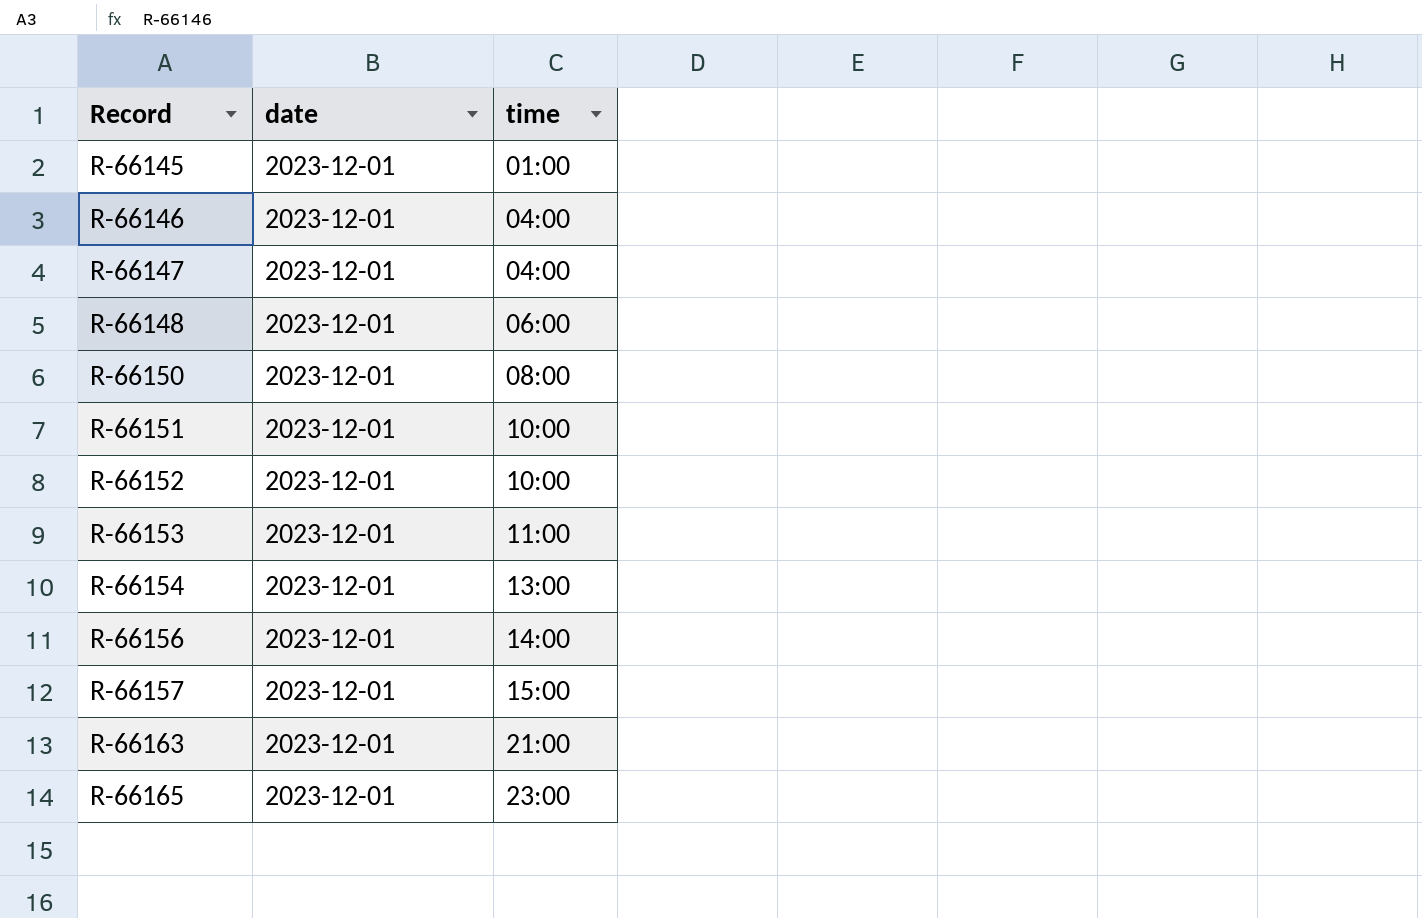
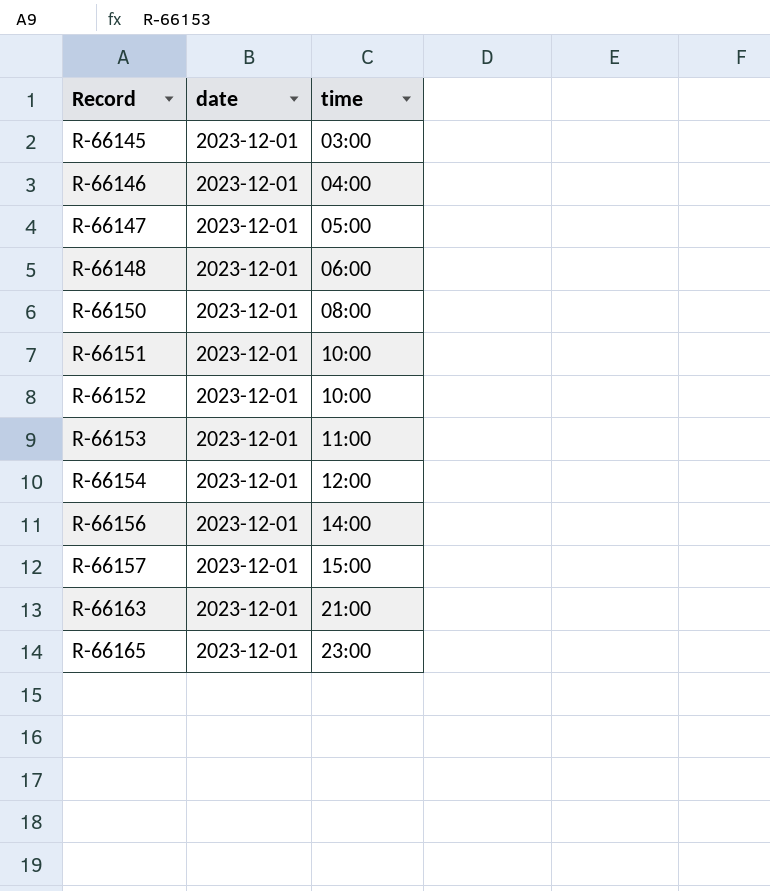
R-66145 | time: 01:00 -> 03:00
R-66147 | time: 04:00 -> 05:00
R-66154 | time: 13:00 -> 12:00

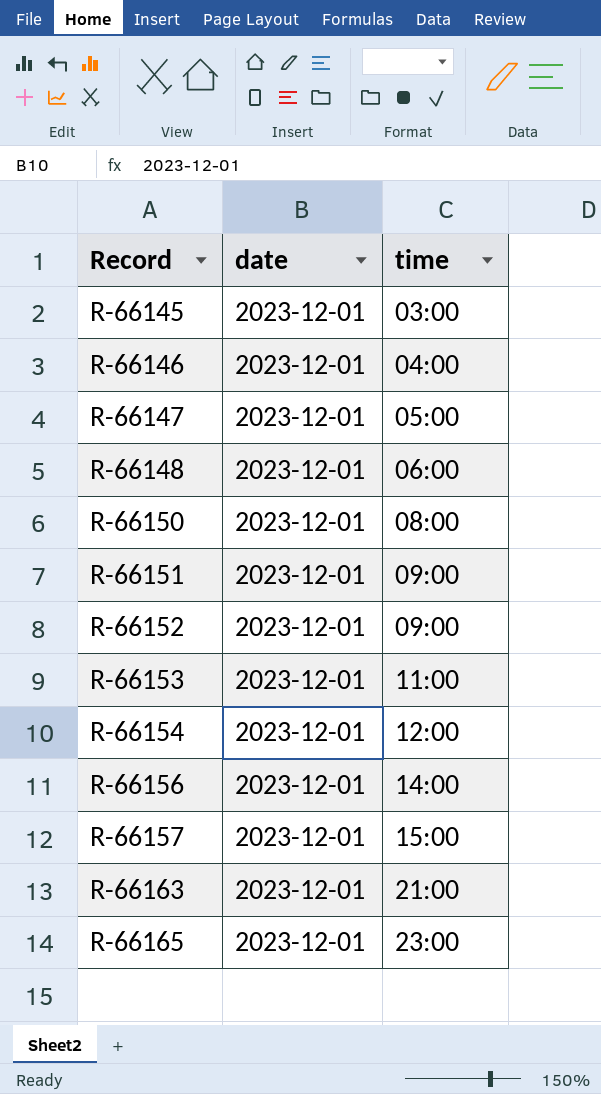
R-66151 | time: 10:00 -> 09:00
R-66152 | time: 10:00 -> 09:00

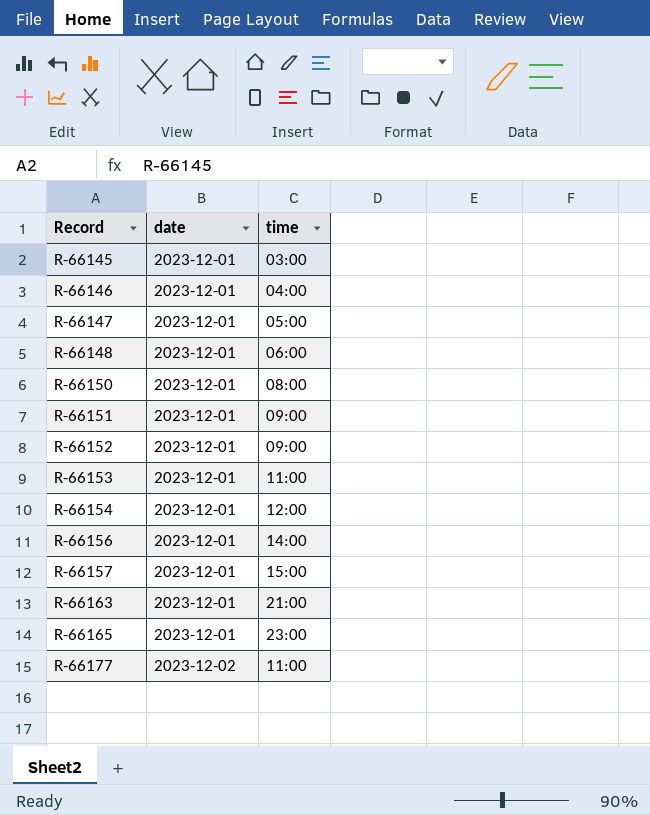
row R-66177: none -> 2023-12-02 | 11:00

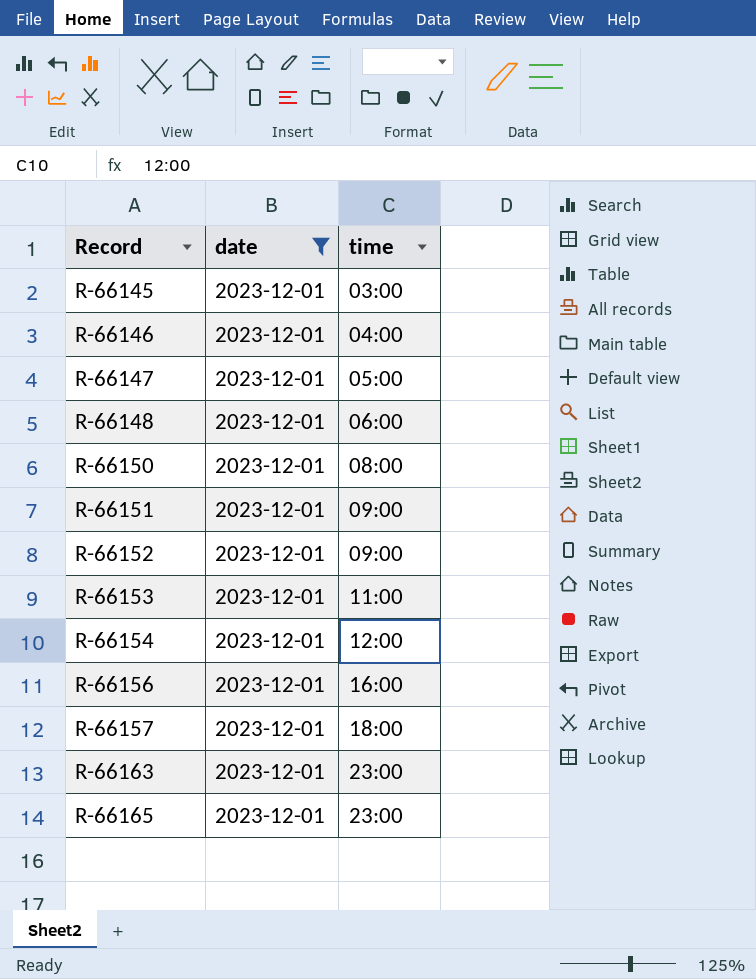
filter: none -> date = 2023-12-01
R-66156 | time: 14:00 -> 16:00
R-66157 | time: 15:00 -> 18:00
R-66163 | time: 21:00 -> 23:00

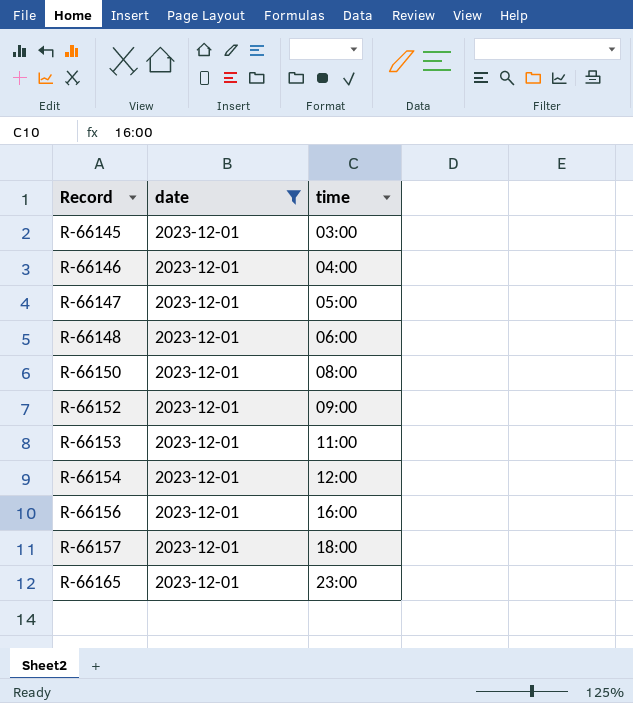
row R-66151: 2023-12-01 | 09:00 -> none
row R-66163: 2023-12-01 | 23:00 -> none

